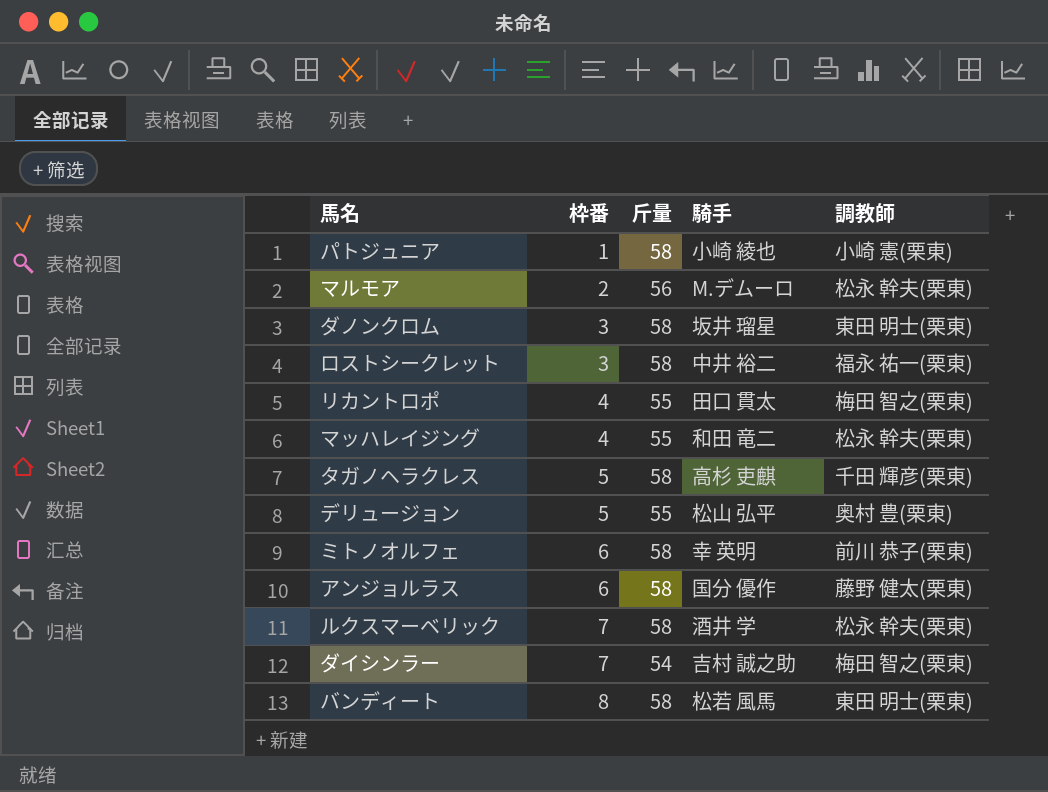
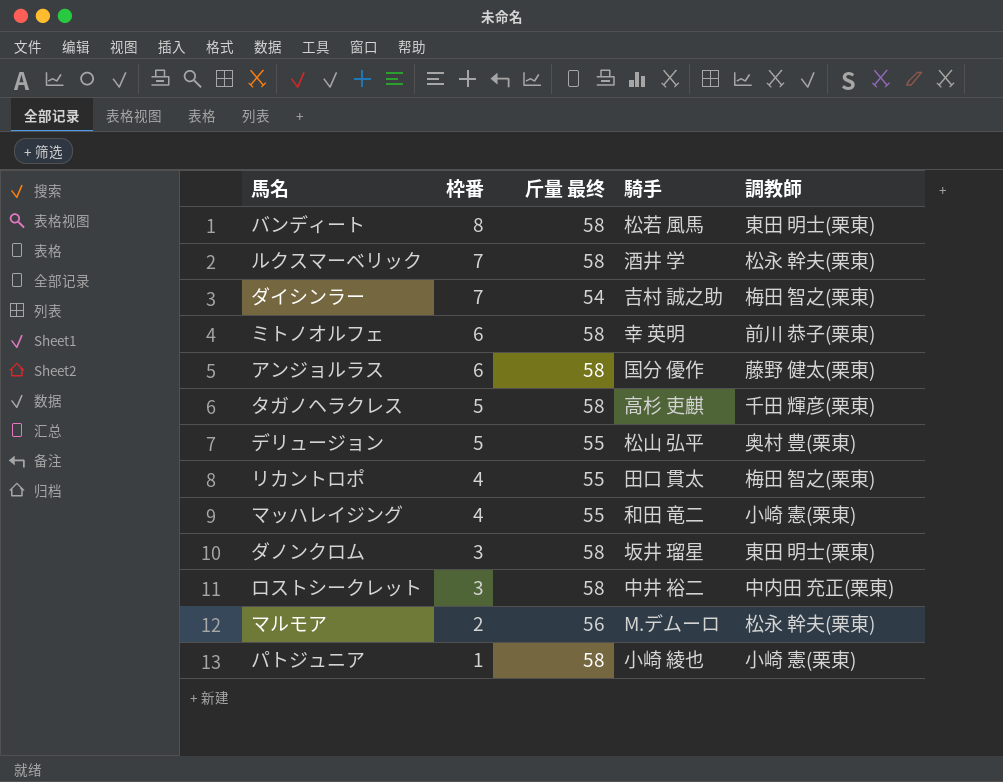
row order: 枠番 ascending -> 枠番 descending
column name: 斤量 -> 斤量 最终
マッハレイジング | 調教師: 松永 幹夫(栗東) -> 小崎 憲(栗東)
ロストシークレット | 調教師: 福永 祐一(栗東) -> 中内田 充正(栗東)

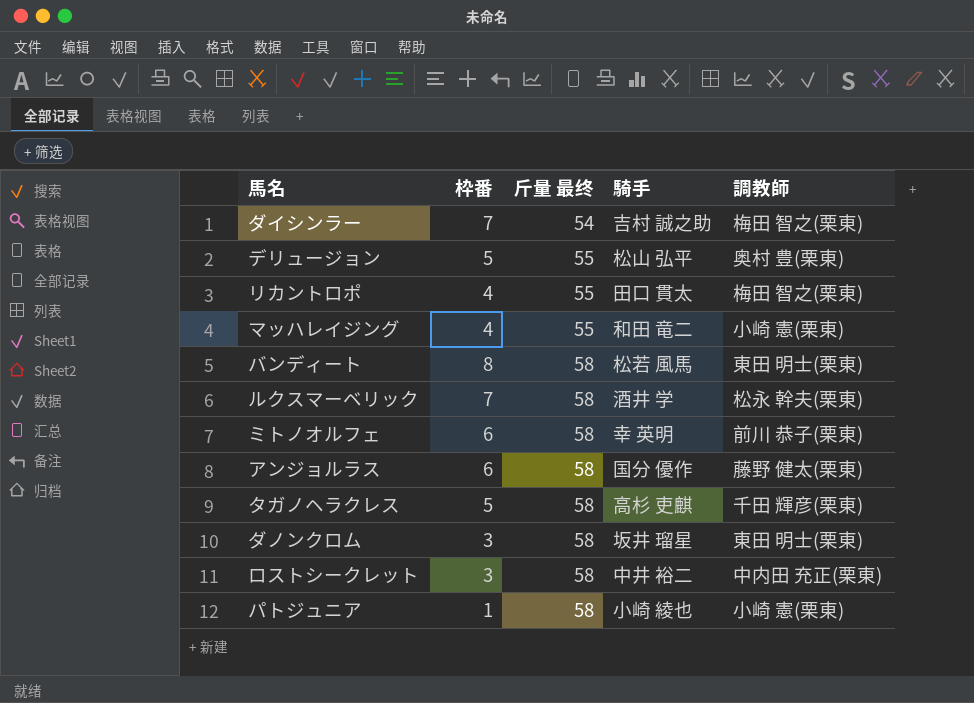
row order: 枠番 descending -> 斤量 最终 ascending
row マルモア: 2 | 56 | M.デムーロ | 松永 幹夫(栗東) -> none

